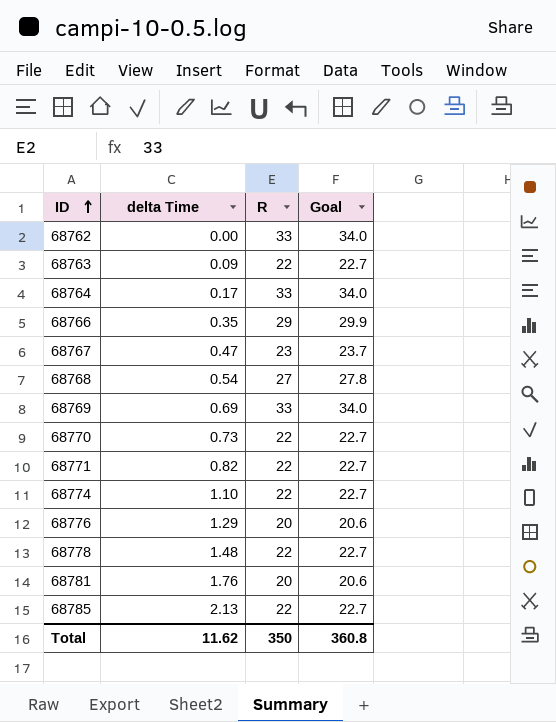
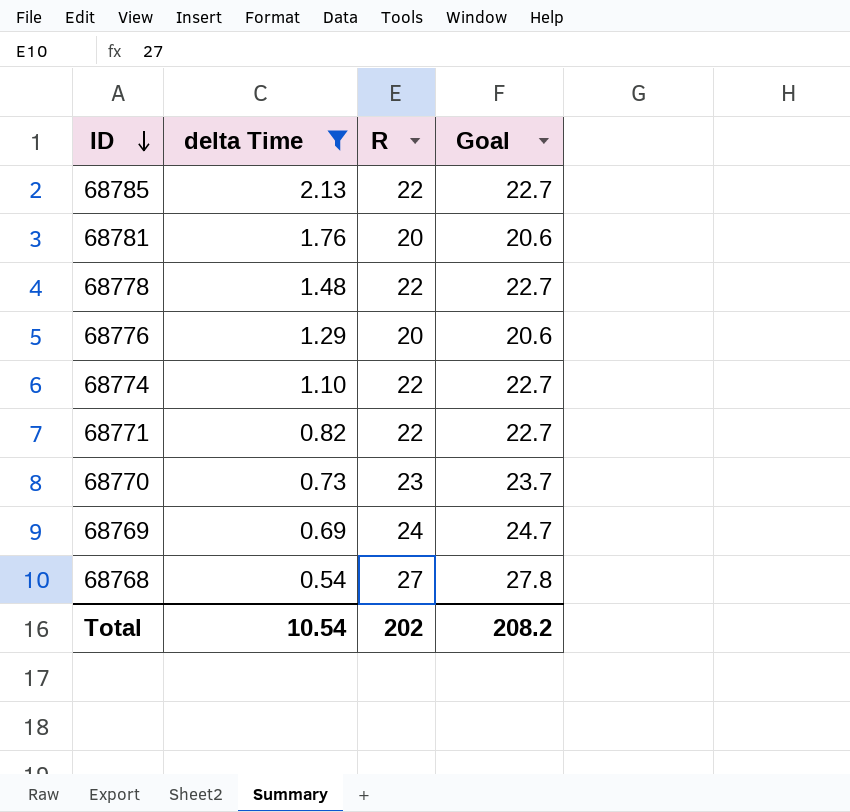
filter: none -> delta Time >= 0.54
row order: ID ascending -> ID descending
68770 | R: 22 -> 23
68770 | Goal: 22.7 -> 23.7
68769 | R: 33 -> 24
68769 | Goal: 34.0 -> 24.7
Total | delta Time: 11.62 -> 10.54
Total | R: 350 -> 202
Total | Goal: 360.8 -> 208.2

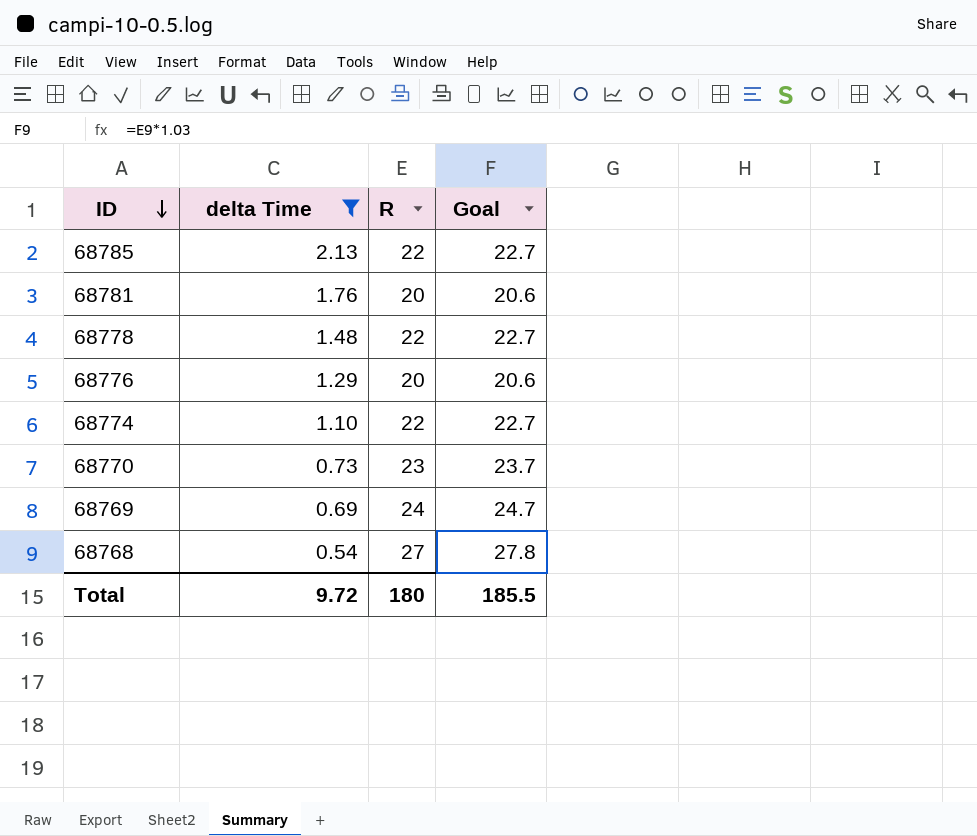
row 68771: 0.82 | 22 | 22.7 -> none
Total | delta Time: 10.54 -> 9.72
Total | R: 202 -> 180
Total | Goal: 208.2 -> 185.5

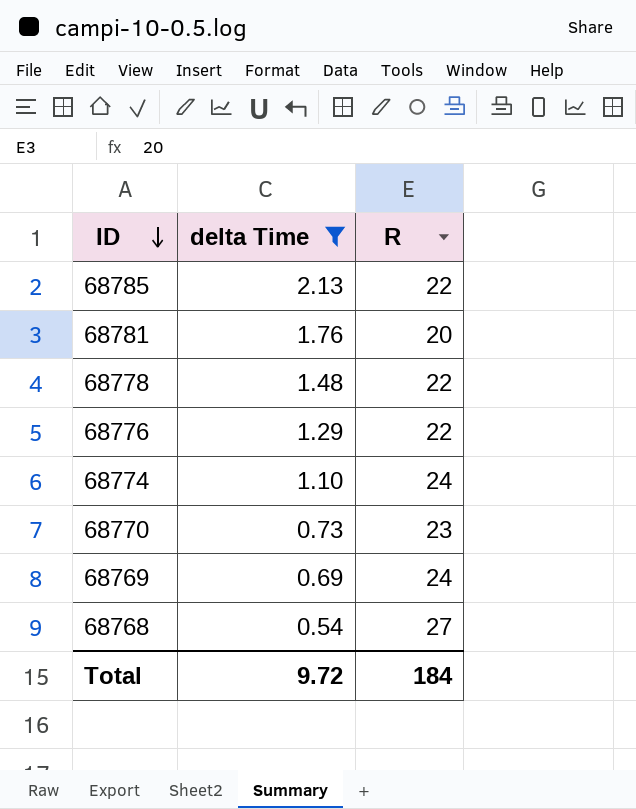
column Goal | formula: [R] * 1.03 -> none
68776 | R: 20 -> 22
68774 | R: 22 -> 24
Total | R: 180 -> 184

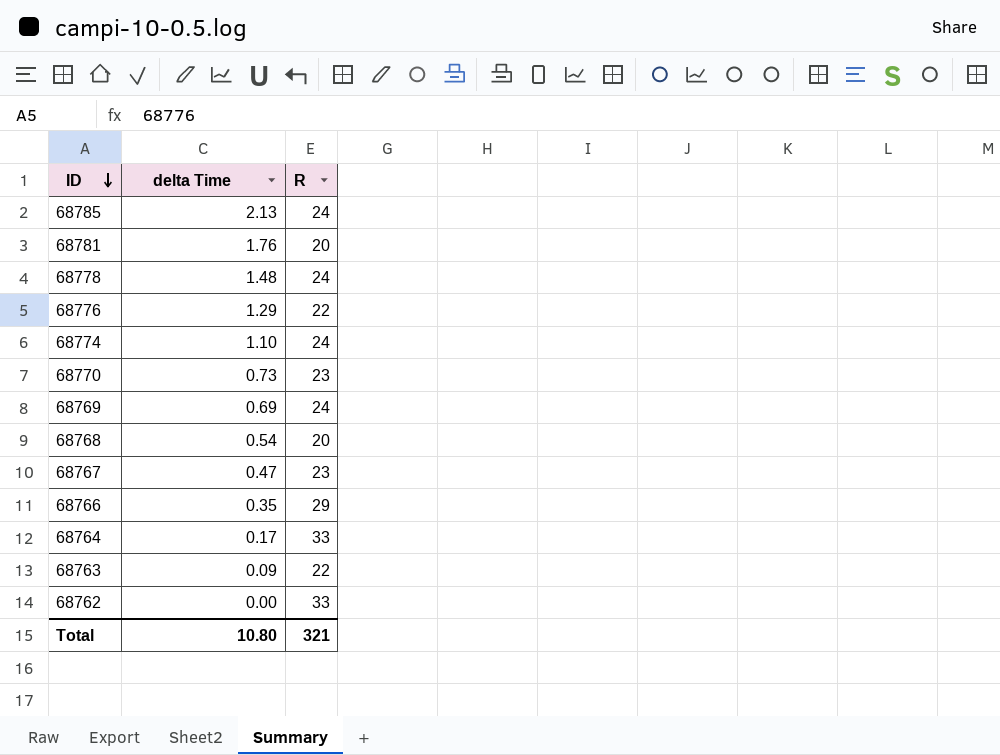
filter: delta Time >= 0.54 -> none
68785 | R: 22 -> 24
68778 | R: 22 -> 24
68768 | R: 27 -> 20
Total | delta Time: 9.72 -> 10.80
Total | R: 184 -> 321

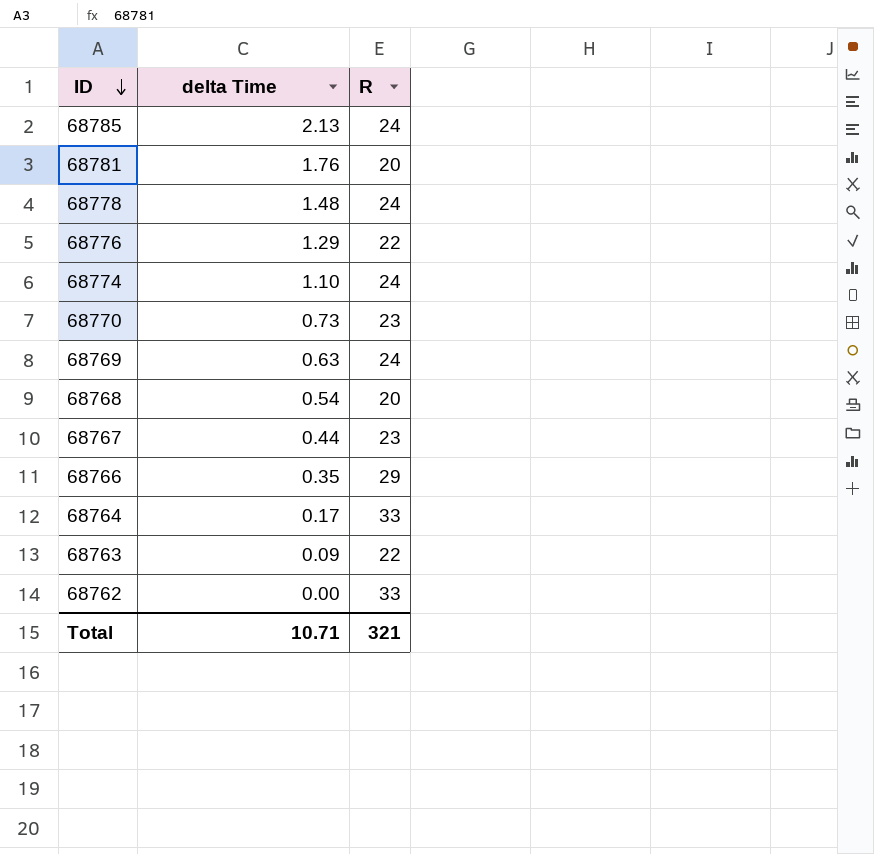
68769 | delta Time: 0.69 -> 0.63
68767 | delta Time: 0.47 -> 0.44
Total | delta Time: 10.80 -> 10.71

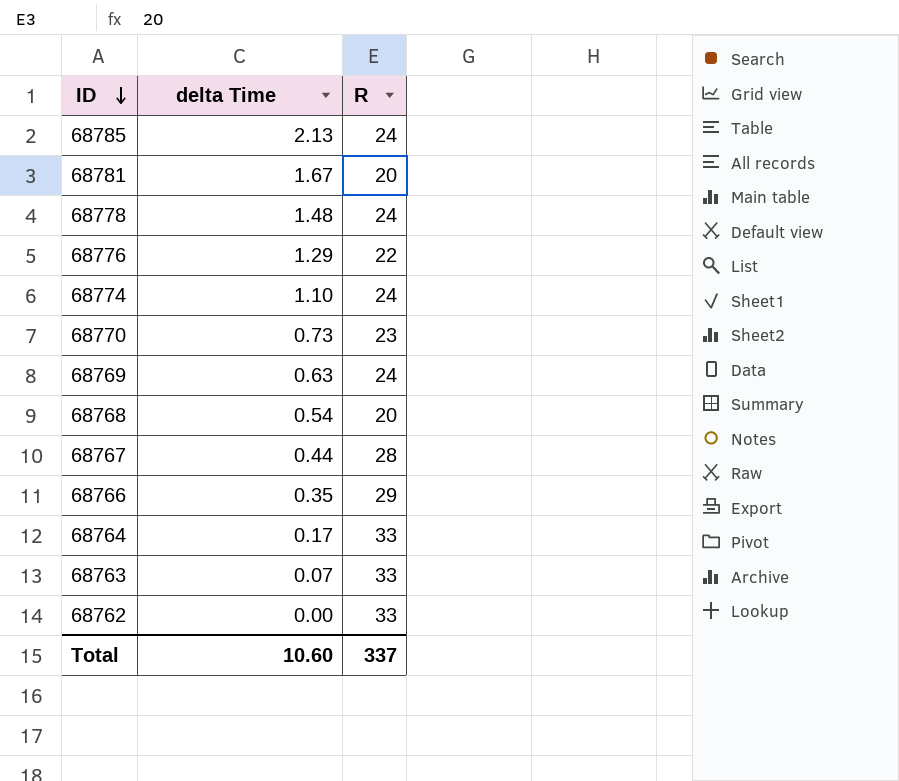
68781 | delta Time: 1.76 -> 1.67
68767 | R: 23 -> 28
68763 | delta Time: 0.09 -> 0.07
68763 | R: 22 -> 33
Total | delta Time: 10.71 -> 10.60
Total | R: 321 -> 337

